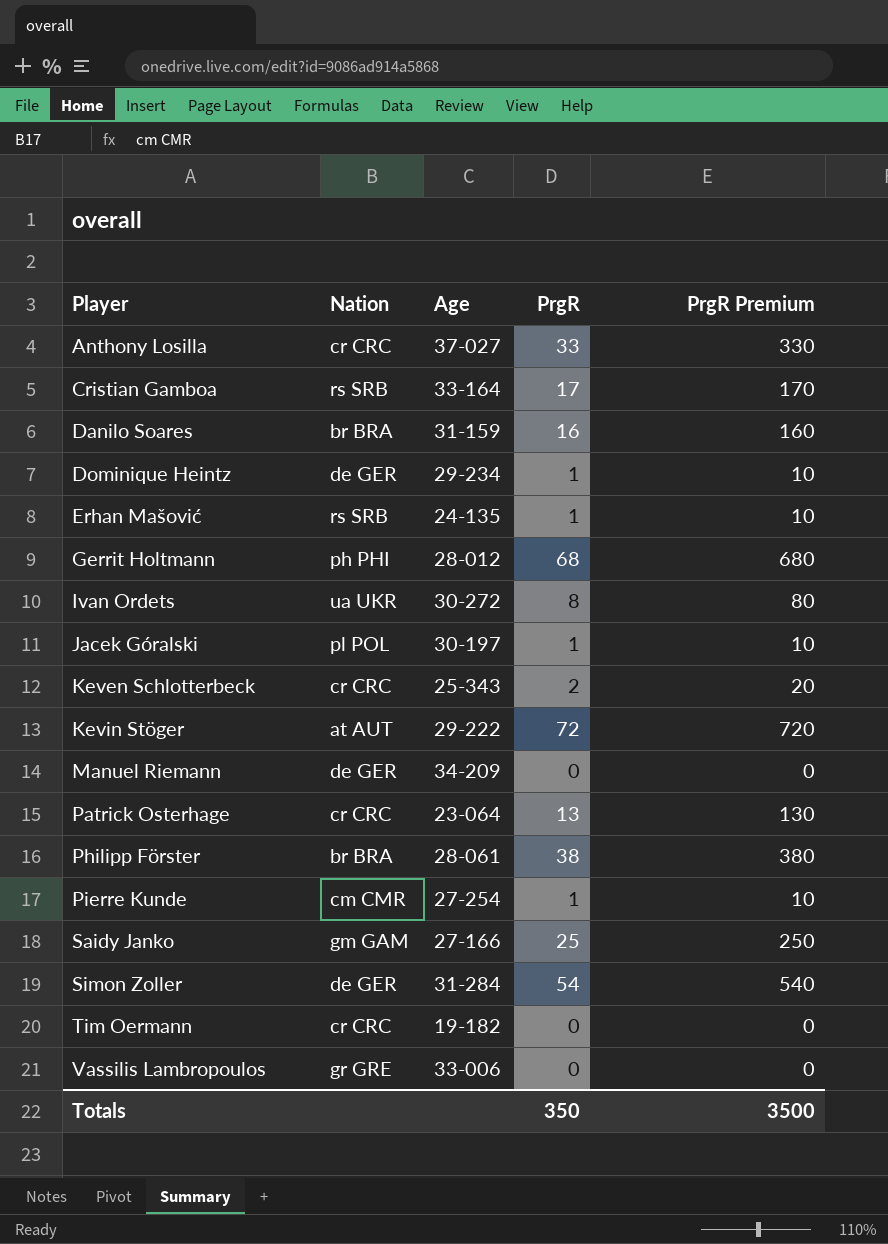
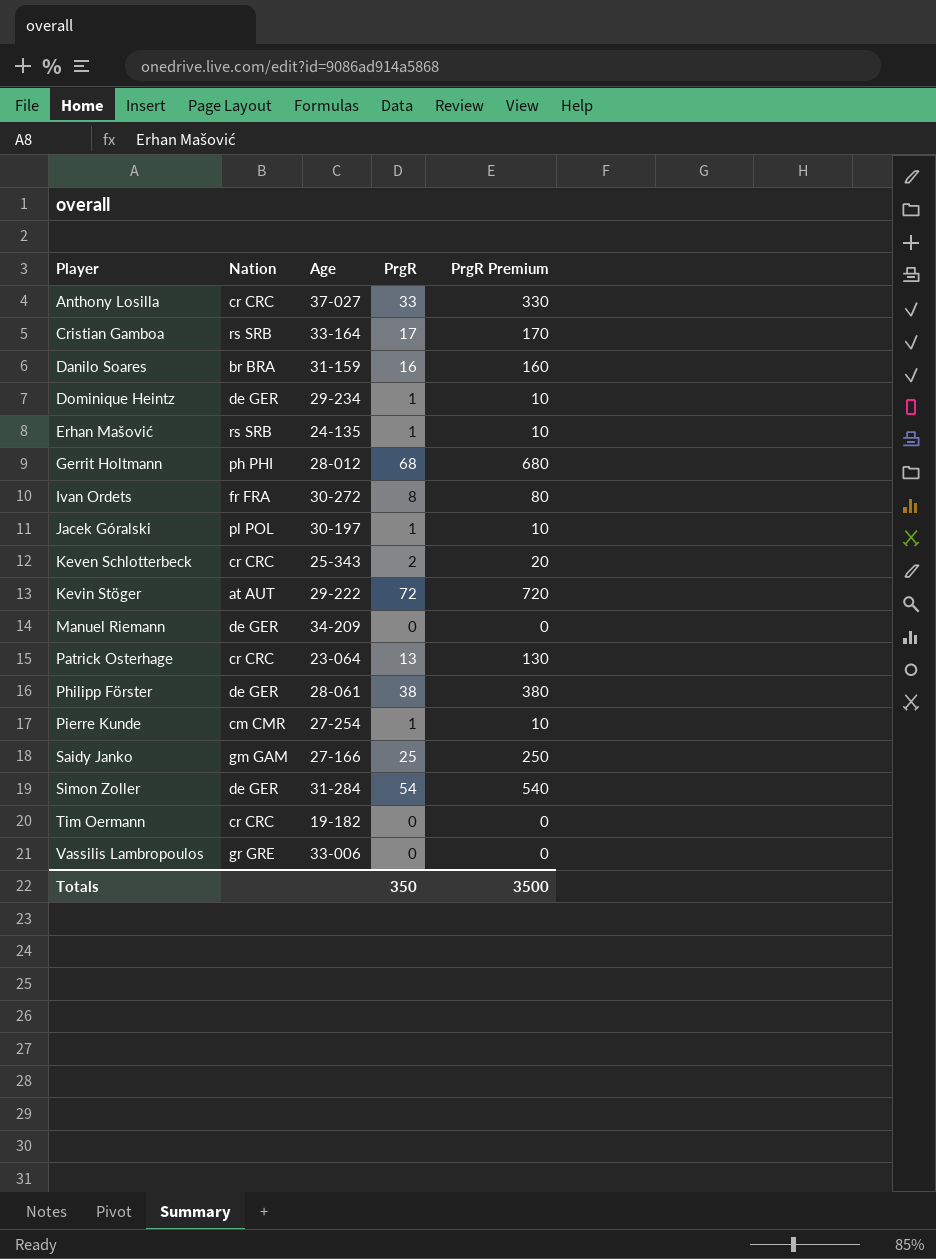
Ivan Ordets | Nation: ua UKR -> fr FRA
Philipp Förster | Nation: br BRA -> de GER

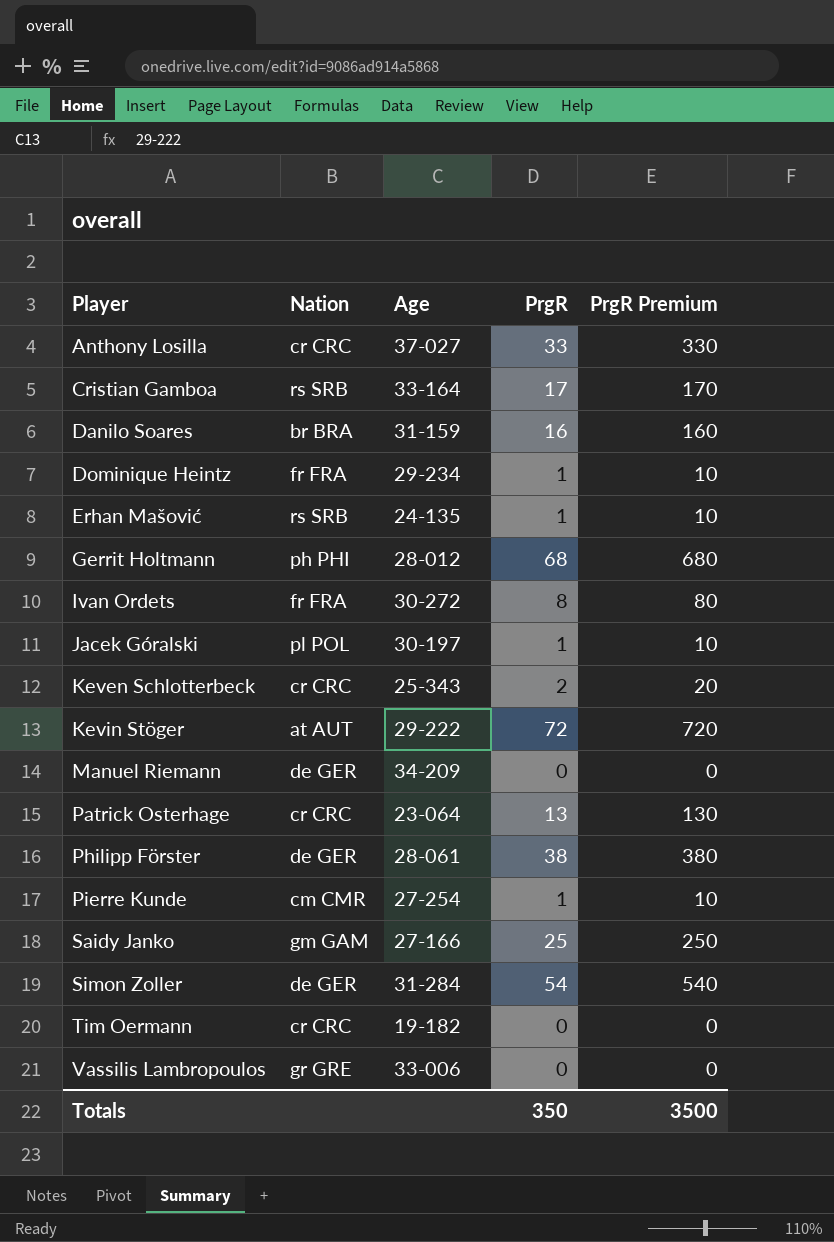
Dominique Heintz | Nation: de GER -> fr FRA

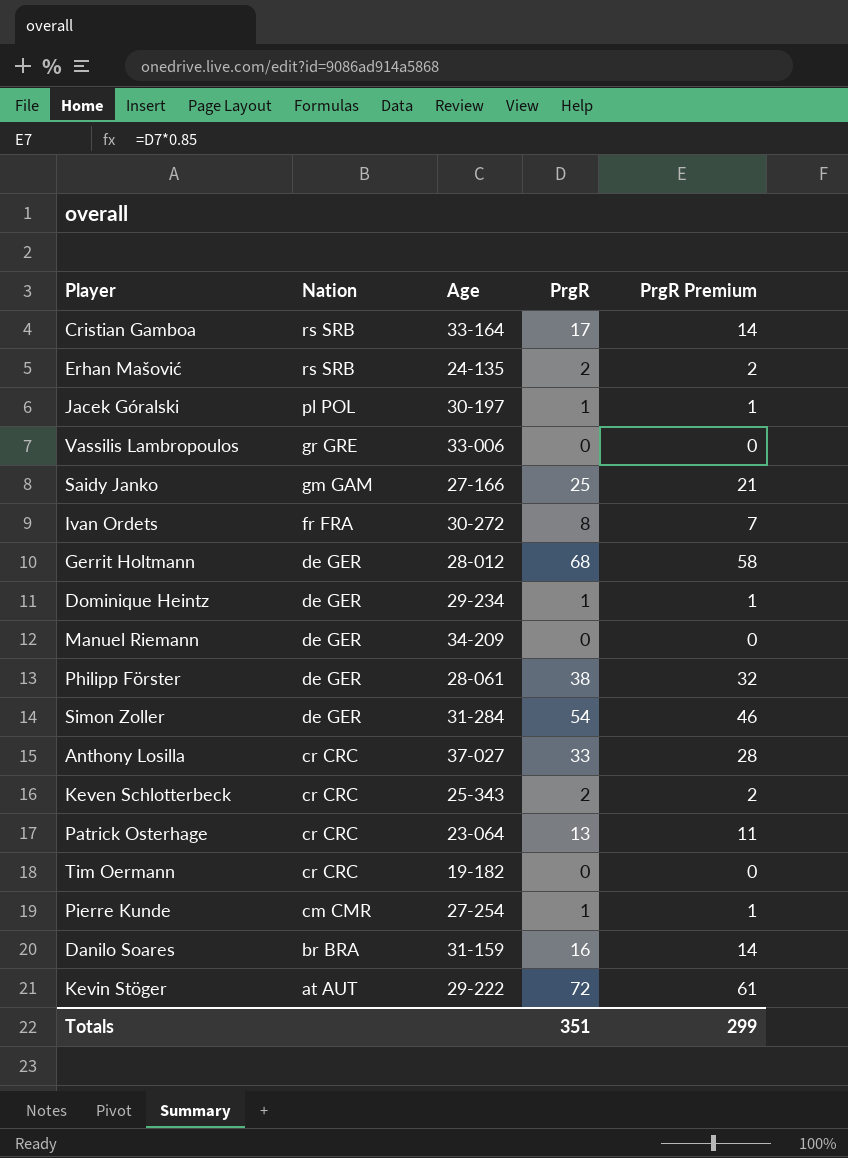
row order: Player ascending -> Nation descending
column PrgR Premium | formula: [PrgR] * 10 -> [PrgR] * 0.85
Erhan Mašović | PrgR: 1 -> 2
Gerrit Holtmann | Nation: ph PHI -> de GER
Dominique Heintz | Nation: fr FRA -> de GER
Totals | PrgR: 350 -> 351
Totals | PrgR Premium: 3500 -> 299

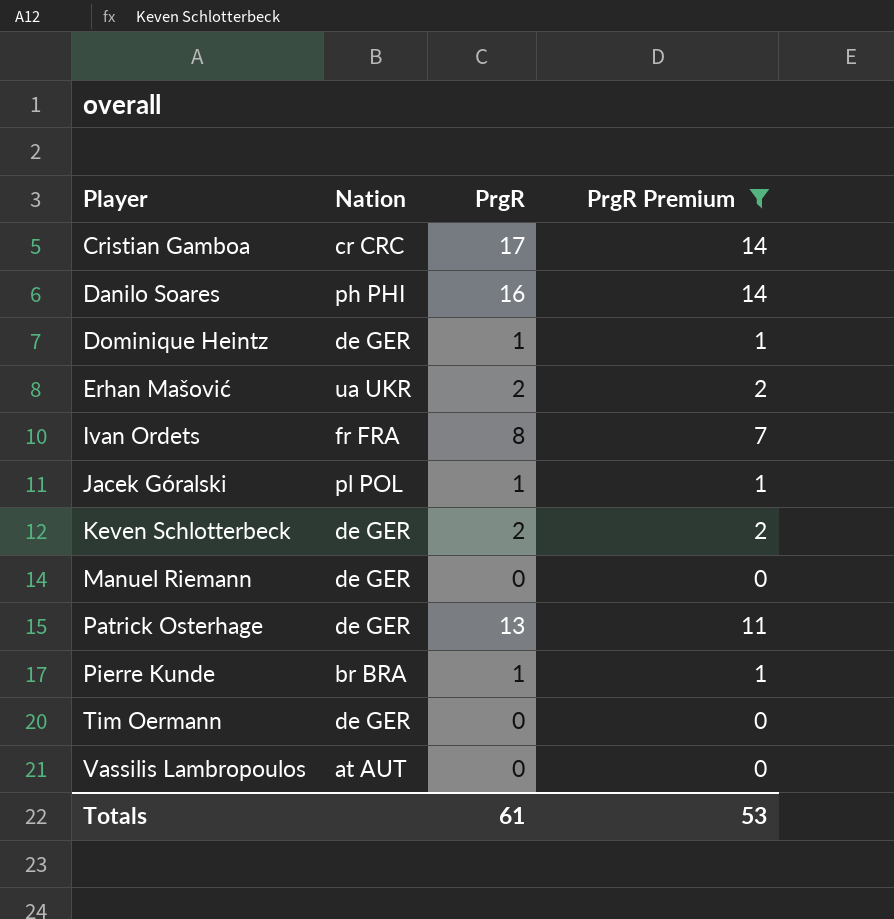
filter: none -> PrgR Premium <= 14
row order: Nation descending -> Player ascending
column Age | position: 3 -> none
Cristian Gamboa | Nation: rs SRB -> cr CRC
Danilo Soares | Nation: br BRA -> ph PHI
Erhan Mašović | Nation: rs SRB -> ua UKR
Keven Schlotterbeck | Nation: cr CRC -> de GER
Patrick Osterhage | Nation: cr CRC -> de GER
Pierre Kunde | Nation: cm CMR -> br BRA
Tim Oermann | Nation: cr CRC -> de GER
Vassilis Lambropoulos | Nation: gr GRE -> at AUT
Totals | PrgR: 351 -> 61
Totals | PrgR Premium: 299 -> 53

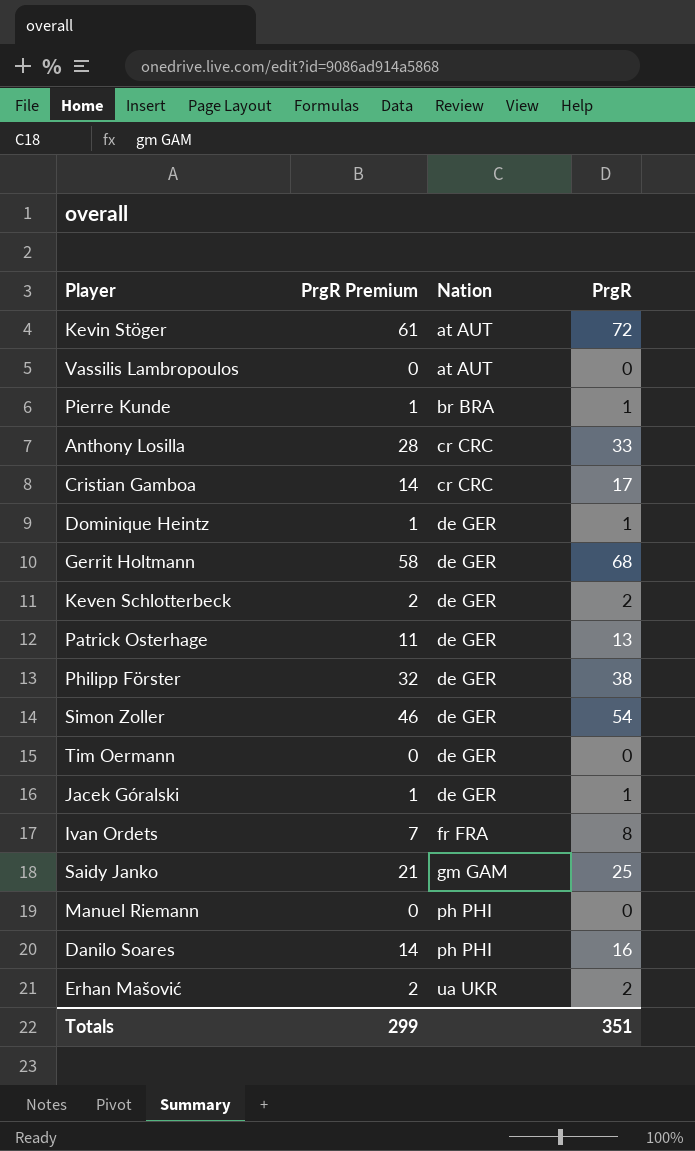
filter: PrgR Premium <= 14 -> none
row order: Player ascending -> Nation ascending
column PrgR Premium | position: 4 -> 2
Jacek Góralski | Nation: pl POL -> de GER
Manuel Riemann | Nation: de GER -> ph PHI
Totals | PrgR Premium: 53 -> 299
Totals | PrgR: 61 -> 351

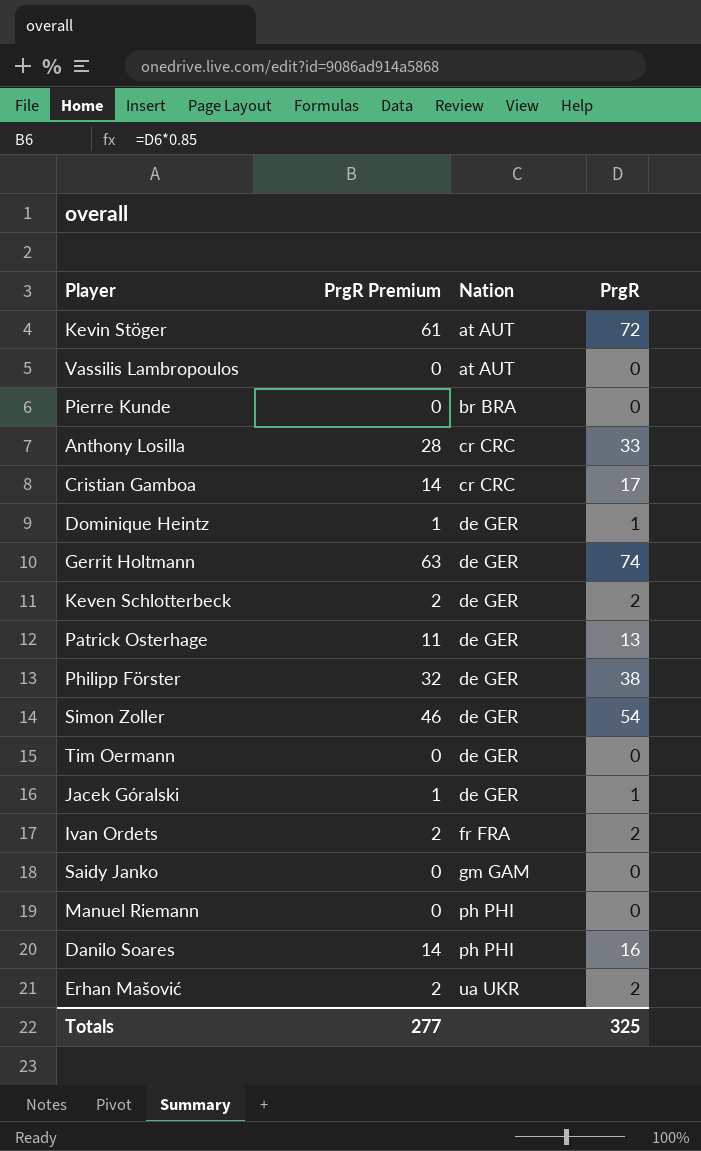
Pierre Kunde | PrgR Premium: 1 -> 0
Pierre Kunde | PrgR: 1 -> 0
Gerrit Holtmann | PrgR Premium: 58 -> 63
Gerrit Holtmann | PrgR: 68 -> 74
Ivan Ordets | PrgR Premium: 7 -> 2
Ivan Ordets | PrgR: 8 -> 2
Saidy Janko | PrgR Premium: 21 -> 0
Saidy Janko | PrgR: 25 -> 0
Totals | PrgR Premium: 299 -> 277
Totals | PrgR: 351 -> 325

